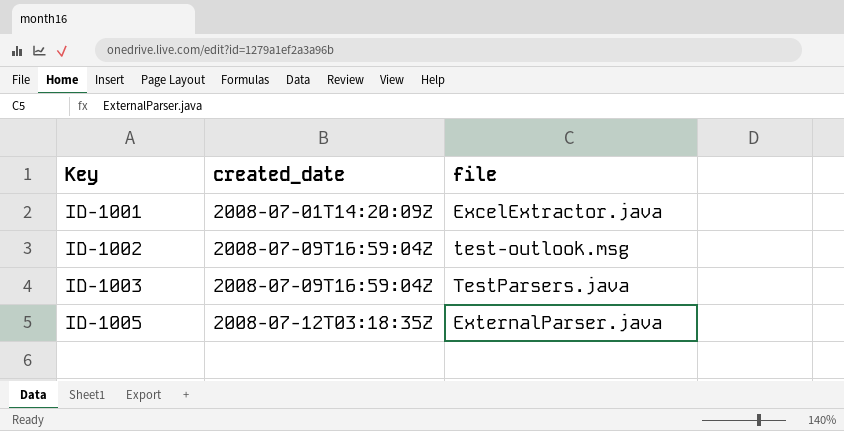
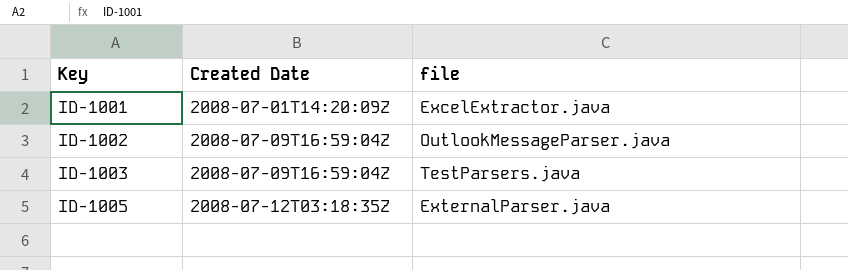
column name: created_date -> Created Date
ID-1002 | file: test-outlook.msg -> OutlookMessageParser.java

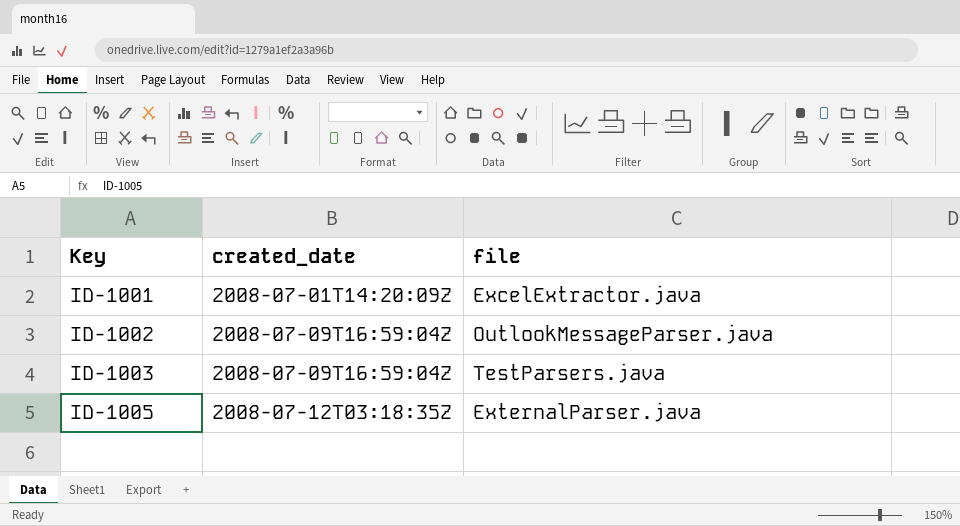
column name: Created Date -> created_date

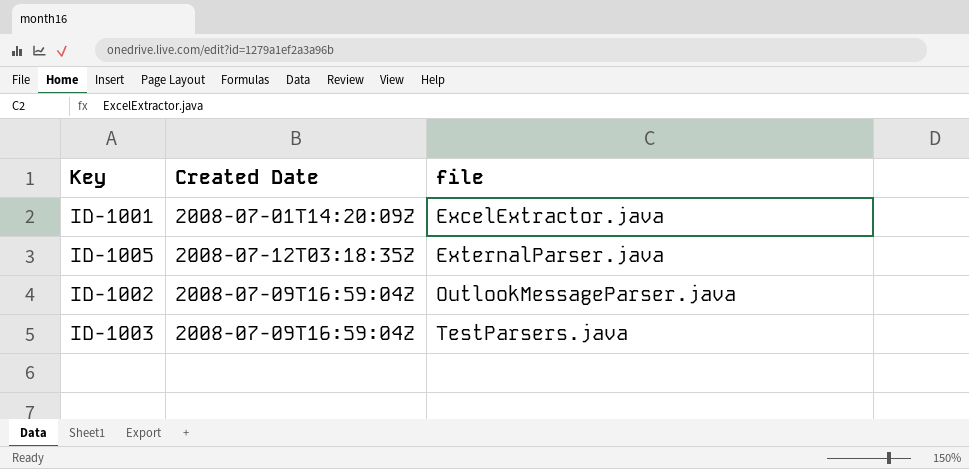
row order: Key ascending -> file ascending
column name: created_date -> Created Date

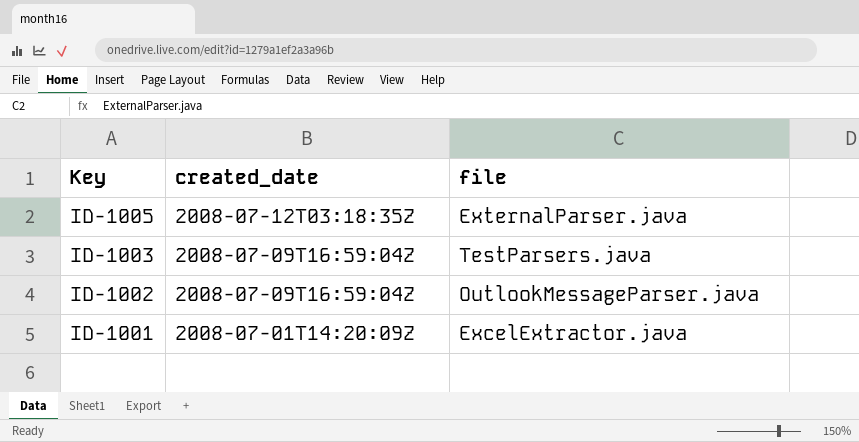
row order: file ascending -> Key descending
column name: Created Date -> created_date

